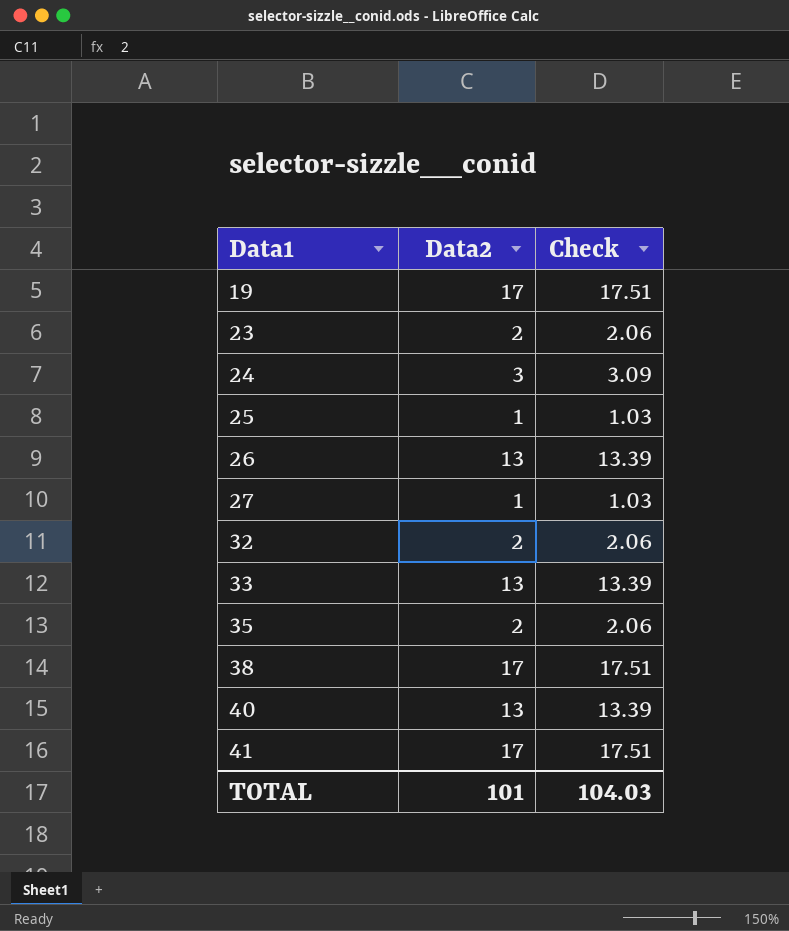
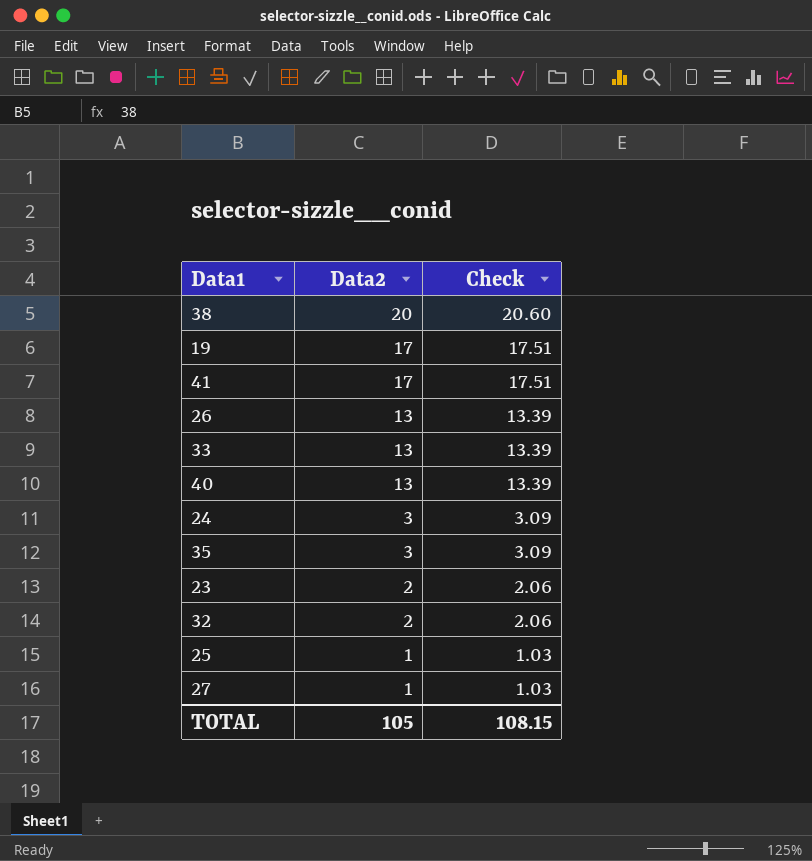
row order: Data1 ascending -> Data2 descending
38 | Data2: 17 -> 20
38 | Check: 17.51 -> 20.60
35 | Data2: 2 -> 3
35 | Check: 2.06 -> 3.09
TOTAL | Data2: 101 -> 105
TOTAL | Check: 104.03 -> 108.15

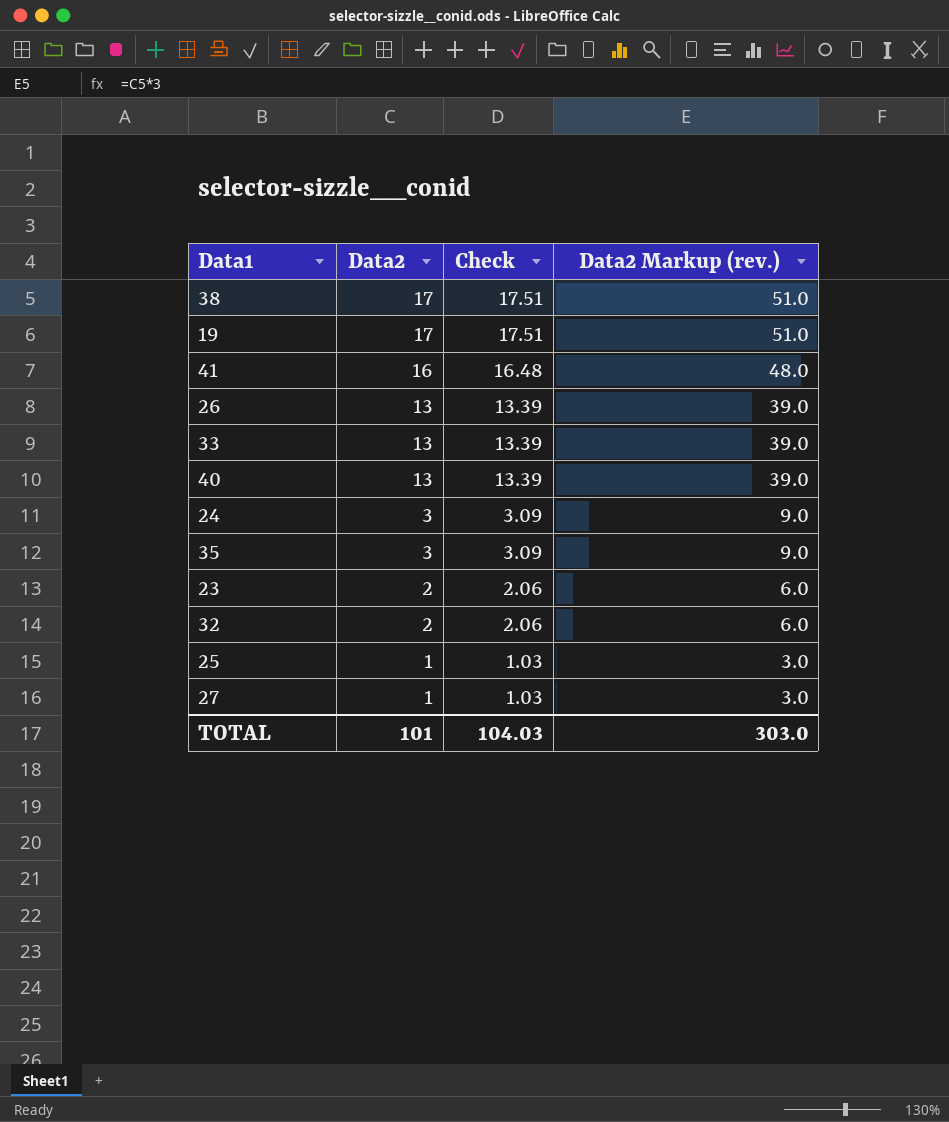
column Data2 Markup (rev.) | formula: none -> [Data2] * 3
38 | Data2: 20 -> 17
38 | Check: 20.60 -> 17.51
41 | Data2: 17 -> 16
41 | Check: 17.51 -> 16.48
TOTAL | Data2: 105 -> 101
TOTAL | Check: 108.15 -> 104.03

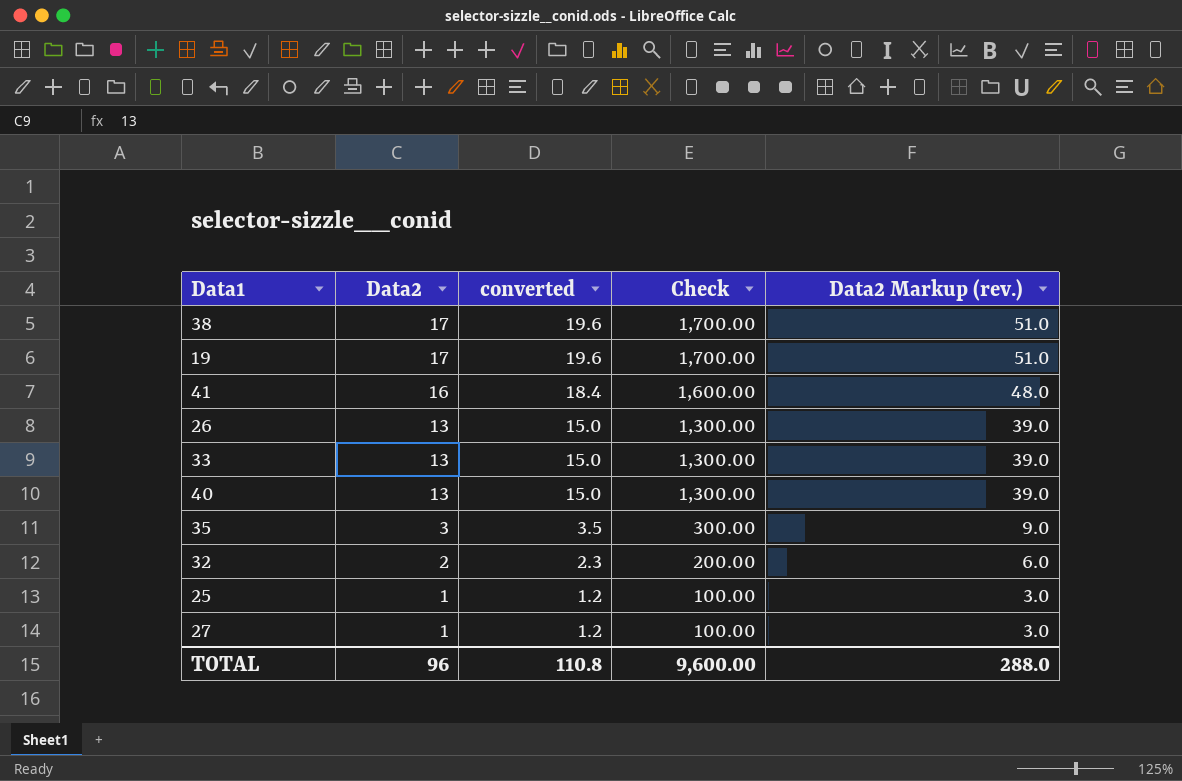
column converted | formula: none -> [Data2] * 1.15
column Check | formula: [Data2] * 1.03 -> [Data2] * 100
row 24: 3 | 3.09 | 9.0 -> none
row 23: 2 | 2.06 | 6.0 -> none
TOTAL | Data2: 101 -> 96
TOTAL | Check: 104.03 -> 9,600.00
TOTAL | Data2 Markup (rev.): 303.0 -> 288.0

